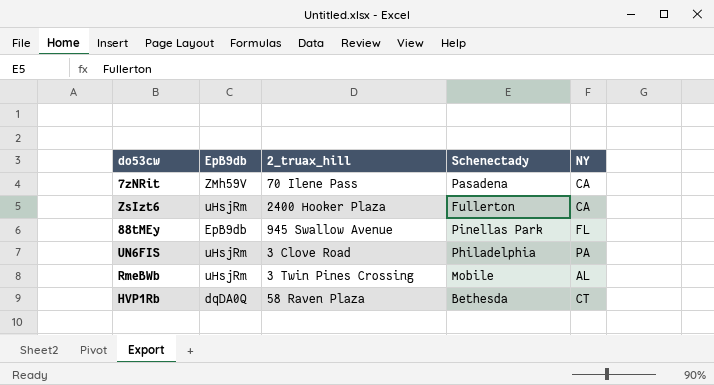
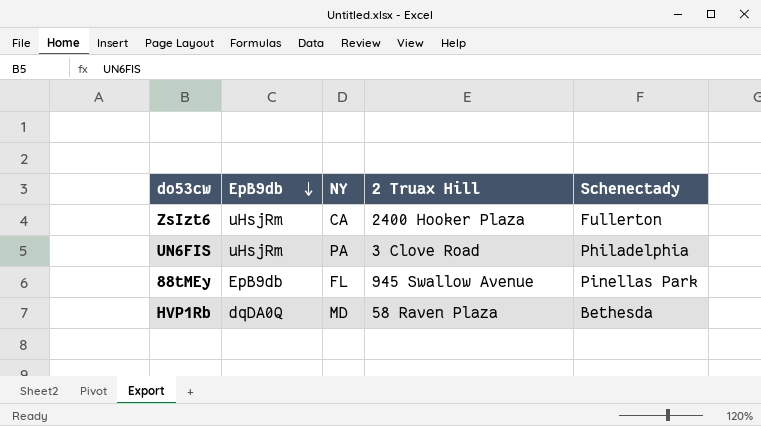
row order: none -> EpB9db descending
column NY | position: 5 -> 3
column name: 2_truax_hill -> 2 Truax Hill
row 7zNRit: ZMh59V | 70 Ilene Pass | Pasadena | CA -> none
row RmeBWb: uHsjRm | 3 Twin Pines Crossing | Mobile | AL -> none
HVP1Rb | NY: CT -> MD

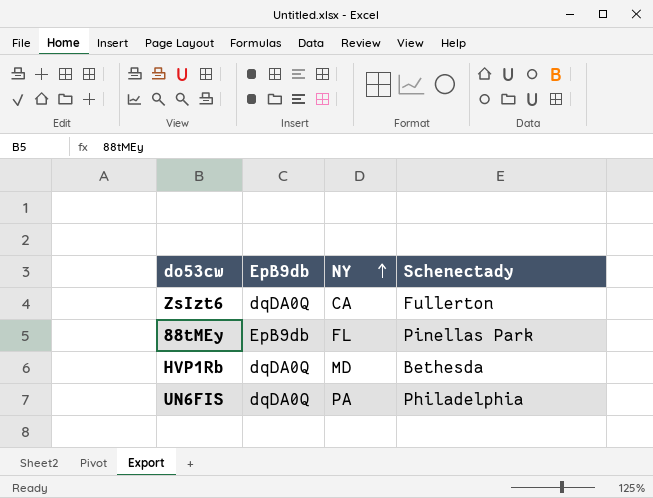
row order: EpB9db descending -> NY ascending
column 2 Truax Hill | position: 4 -> none
ZsIzt6 | EpB9db: uHsjRm -> dqDA0Q
UN6FIS | EpB9db: uHsjRm -> dqDA0Q

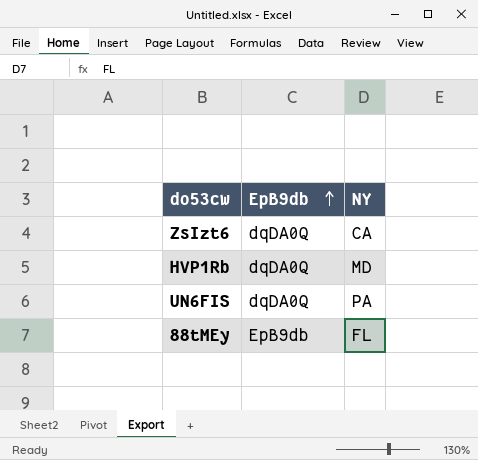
row order: NY ascending -> EpB9db ascending
column Schenectady | position: 4 -> none

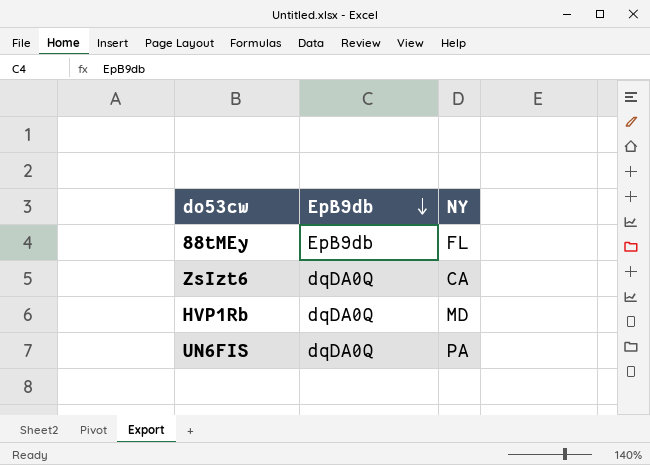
row order: EpB9db ascending -> EpB9db descending

